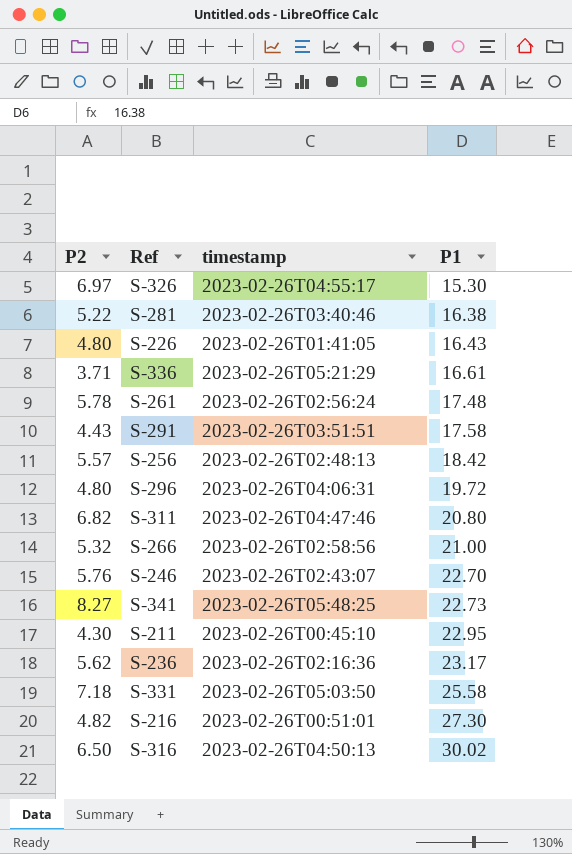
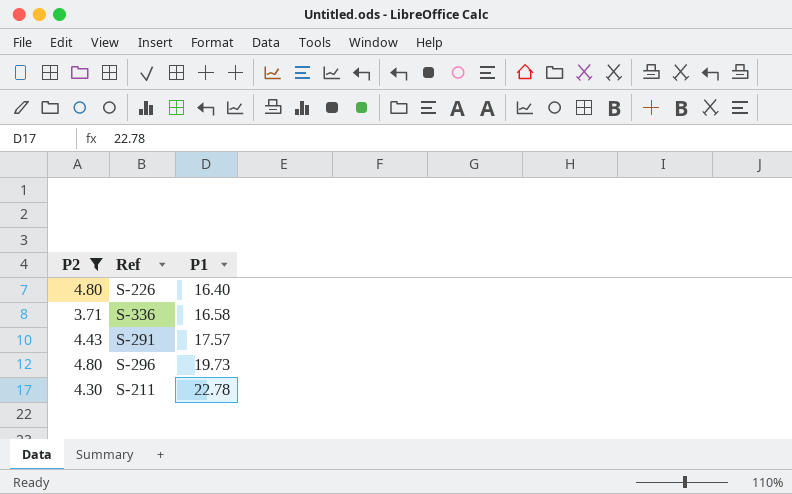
filter: none -> P2 <= 4.80
column timestamp | position: 3 -> none
S-226 | P1: 16.43 -> 16.40
S-336 | P1: 16.61 -> 16.58
S-291 | P1: 17.58 -> 17.57
S-296 | P1: 19.72 -> 19.73
S-211 | P1: 22.95 -> 22.78

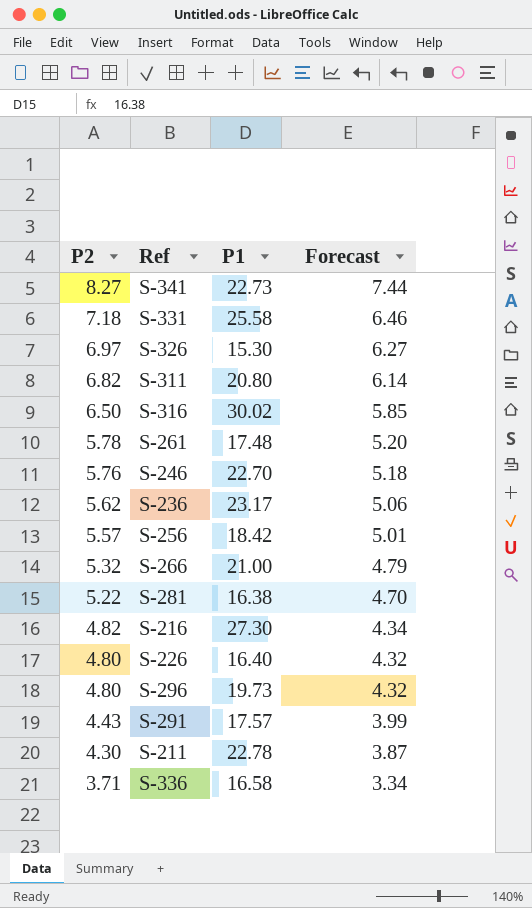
filter: P2 <= 4.80 -> none
row order: P1 ascending -> P2 descending
column Forecast | formula: none -> [P2] * 0.9

